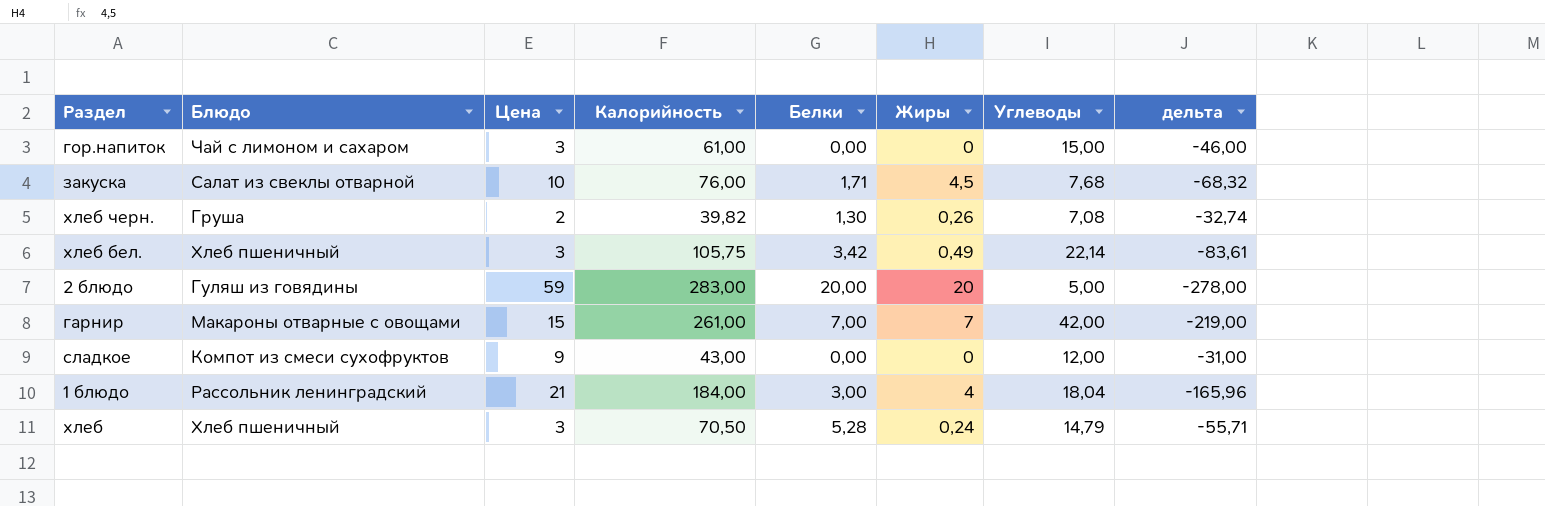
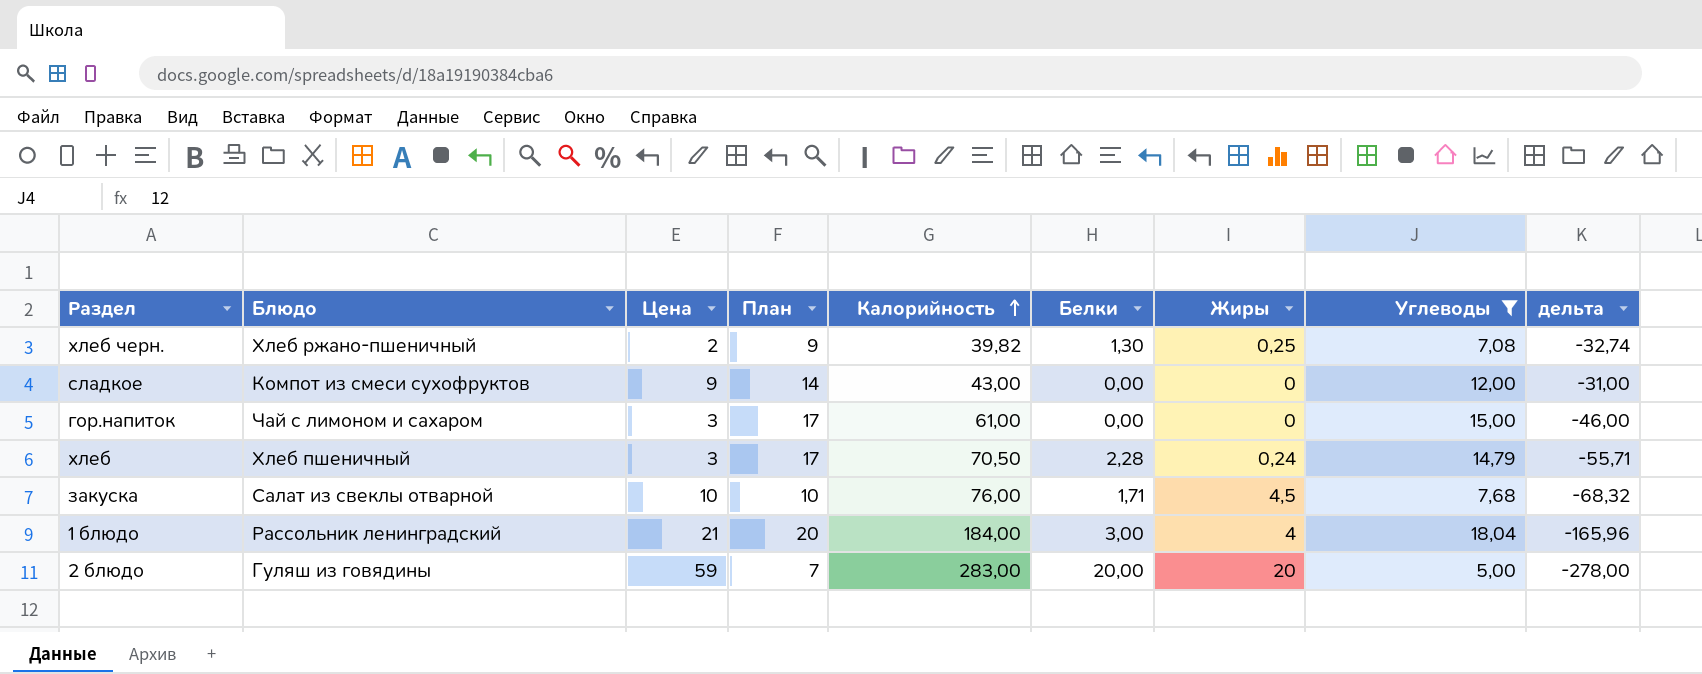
filter: none -> Углеводы <= 18,04
row order: none -> Калорийность ascending
column План | formula: none -> [Углеводы] + 2
хлеб черн. | Блюдо: Груша -> Хлеб ржано-пшеничный
хлеб черн. | Жиры: 0,26 -> 0,25
хлеб | Белки: 5,28 -> 2,28

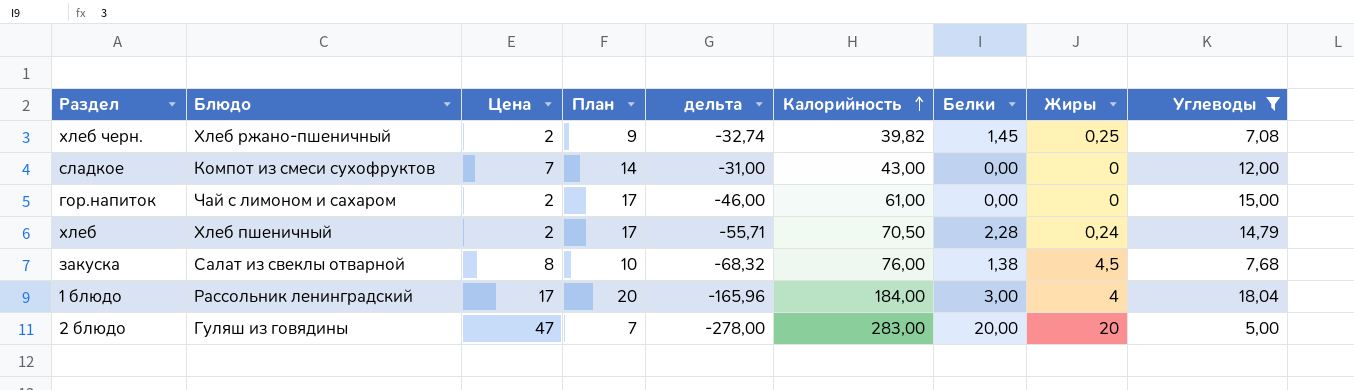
column дельта | position: 9 -> 5
хлеб черн. | Белки: 1,30 -> 1,45
сладкое | Цена: 9 -> 7
гор.напиток | Цена: 3 -> 2
хлеб | Цена: 3 -> 2
закуска | Цена: 10 -> 8
закуска | Белки: 1,71 -> 1,38
1 блюдо | Цена: 21 -> 17
2 блюдо | Цена: 59 -> 47

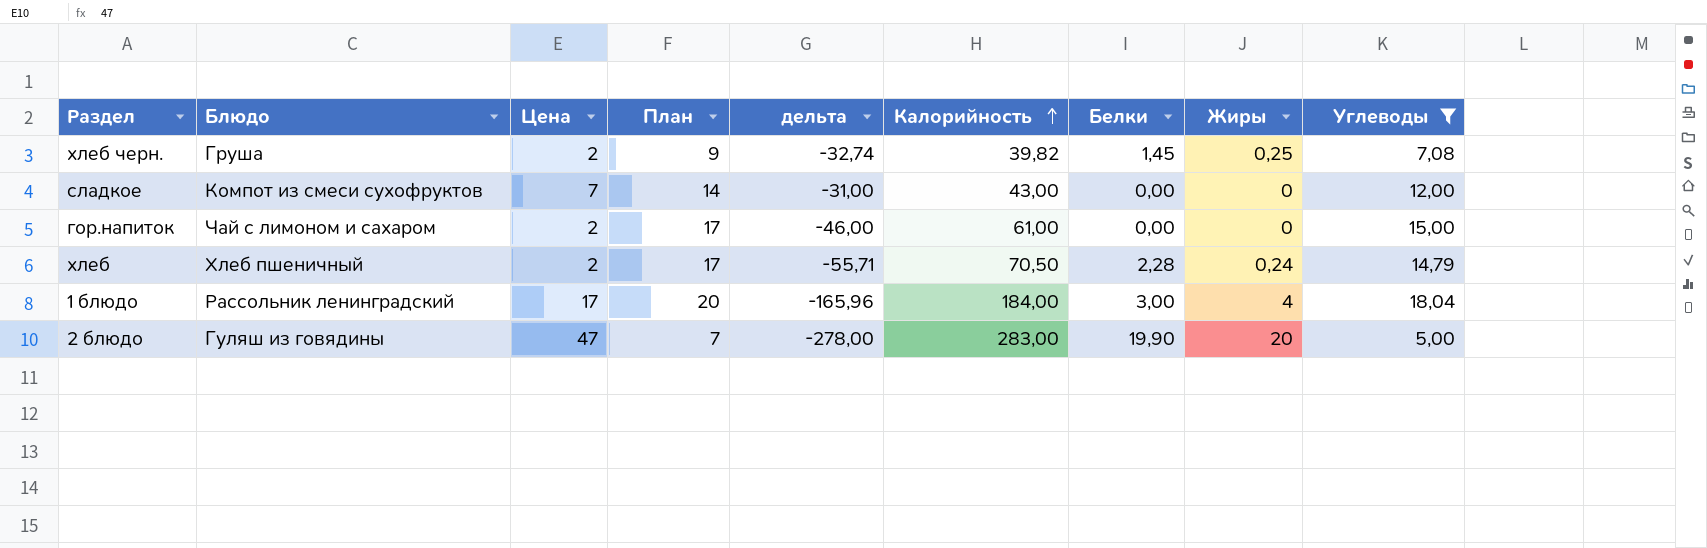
row закуска: Салат из свеклы отварной | 8 | 10 | -68,32 | 76,00 | 1,38 | 4,5 | 7,68 -> none
хлеб черн. | Блюдо: Хлеб ржано-пшеничный -> Груша
2 блюдо | Белки: 20,00 -> 19,90

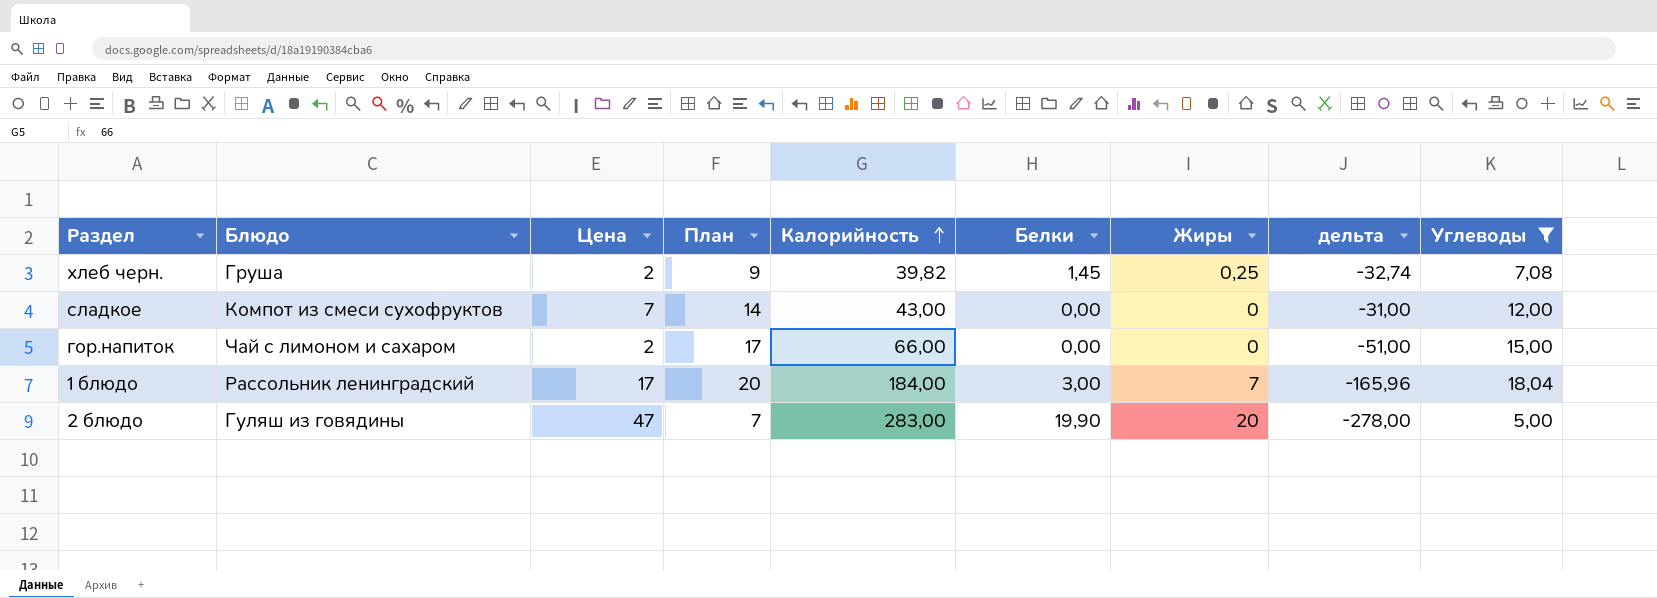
column дельта | position: 5 -> 8
row хлеб: Хлеб пшеничный | 2 | 17 | -55,71 | 70,50 | 2,28 | 0,24 | 14,79 -> none
гор.напиток | Калорийность: 61,00 -> 66,00
гор.напиток | дельта: -46,00 -> -51,00
1 блюдо | Жиры: 4 -> 7

